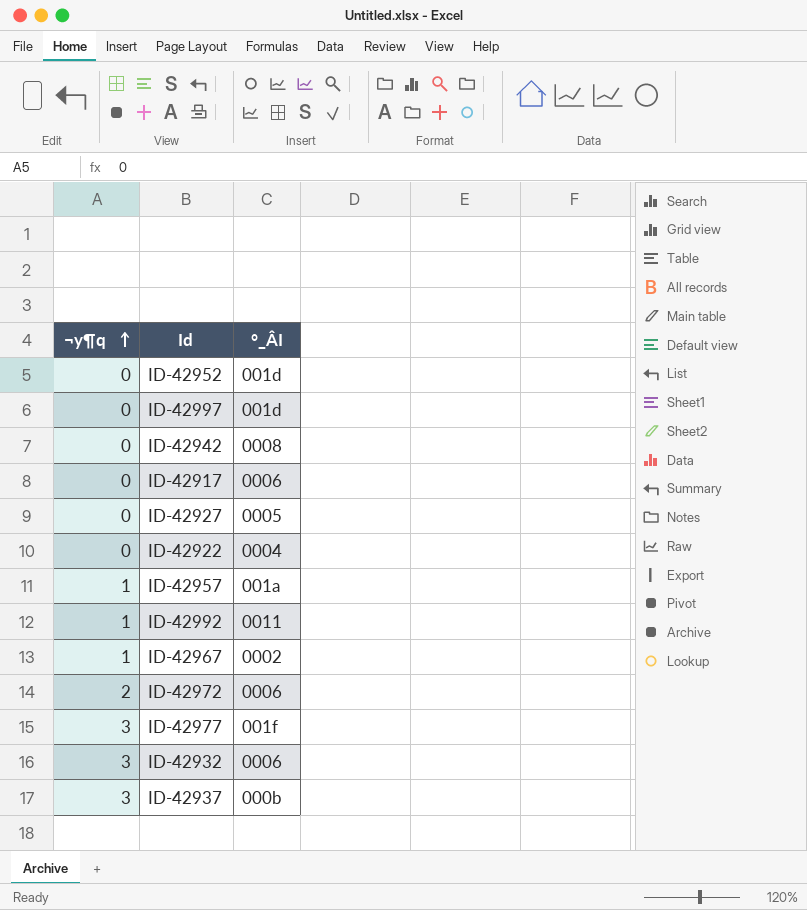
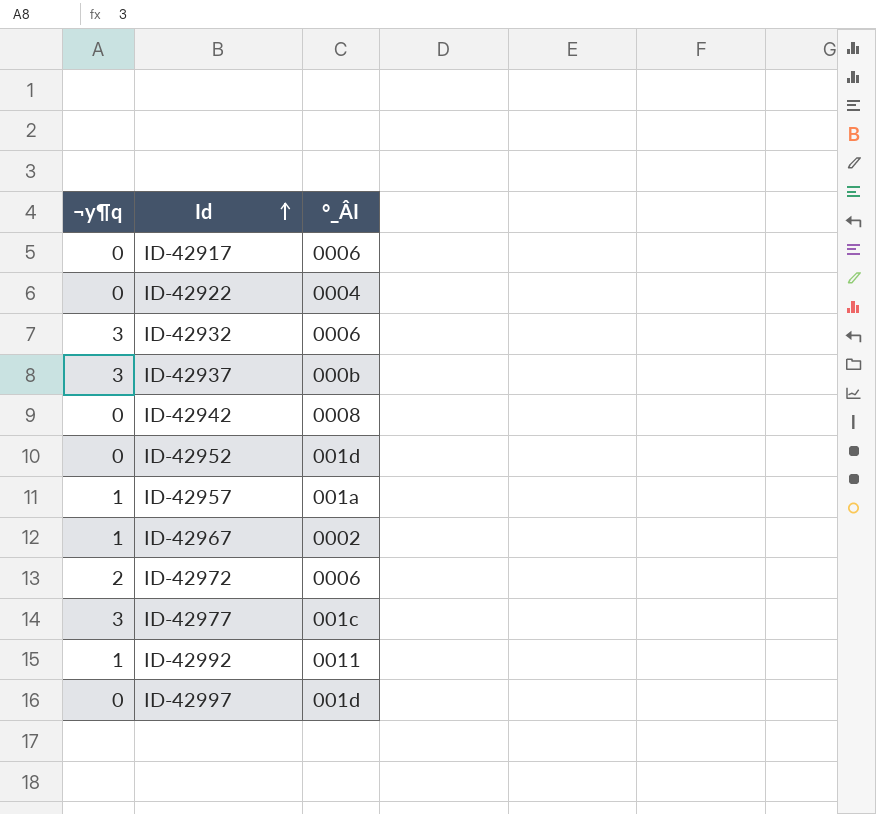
row order: ¬y¶q ascending -> Id ascending
row ID-42927: 0 | 0005 -> none
ID-42977 | °_ÂI: 001f -> 001c

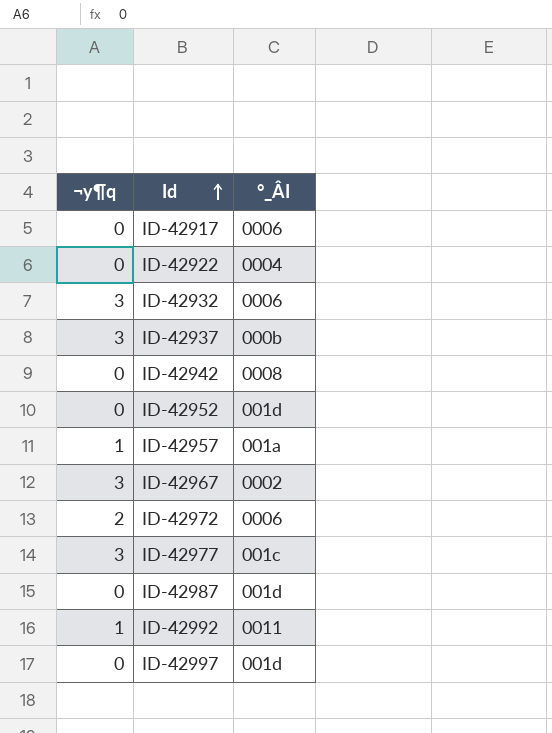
ID-42967 | ¬y¶q: 1 -> 3
row ID-42987: none -> 0 | 001d

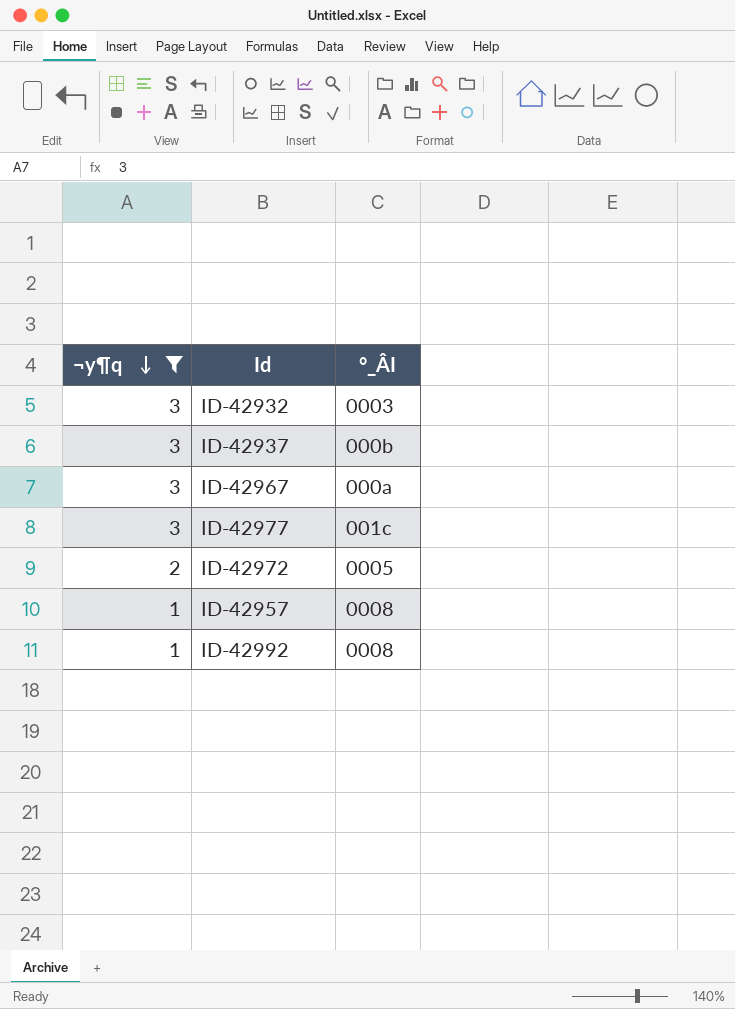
filter: none -> ¬y¶q != 0
row order: Id ascending -> ¬y¶q descending
ID-42932 | °_ÂI: 0006 -> 0003
ID-42967 | °_ÂI: 0002 -> 000a
ID-42972 | °_ÂI: 0006 -> 0005
ID-42957 | °_ÂI: 001a -> 0008
ID-42992 | °_ÂI: 0011 -> 0008

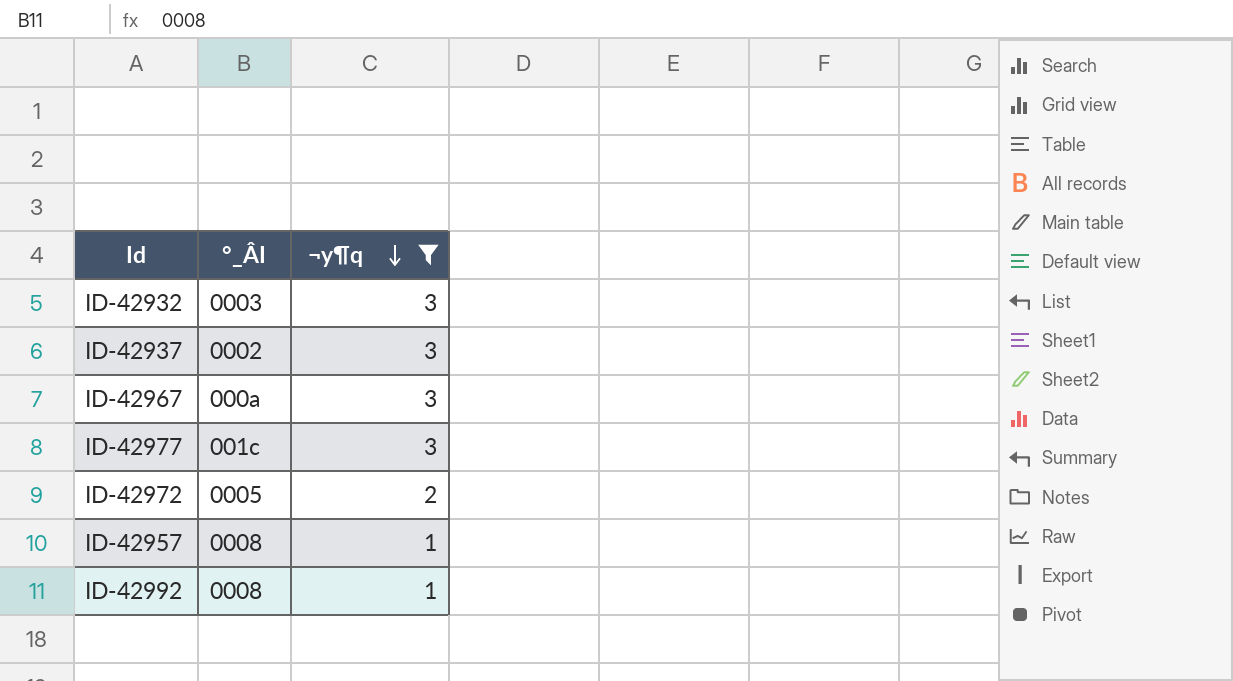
column ¬y¶q | position: 1 -> 3
ID-42937 | °_ÂI: 000b -> 0002

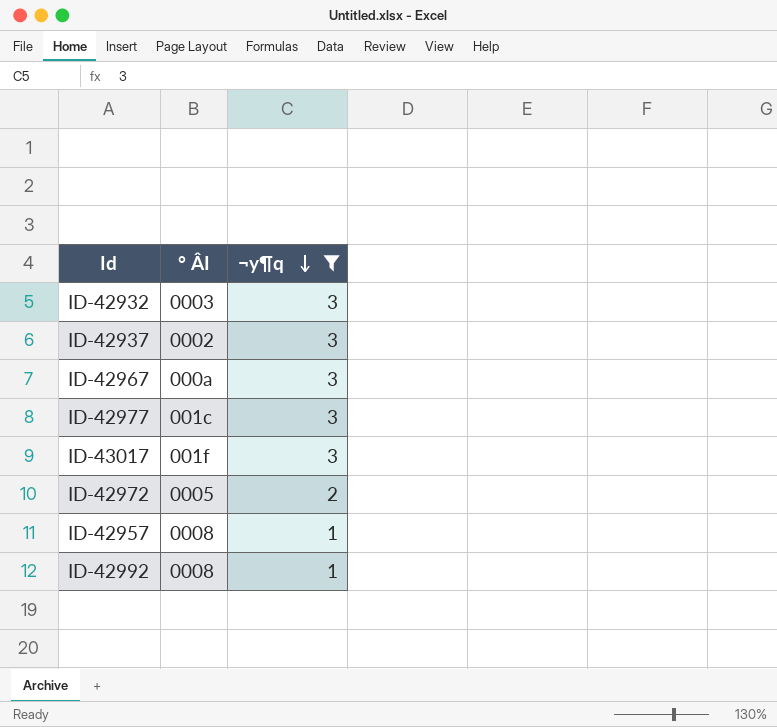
column name: °_ÂI -> ° ÂI
row ID-43017: none -> 001f | 3

